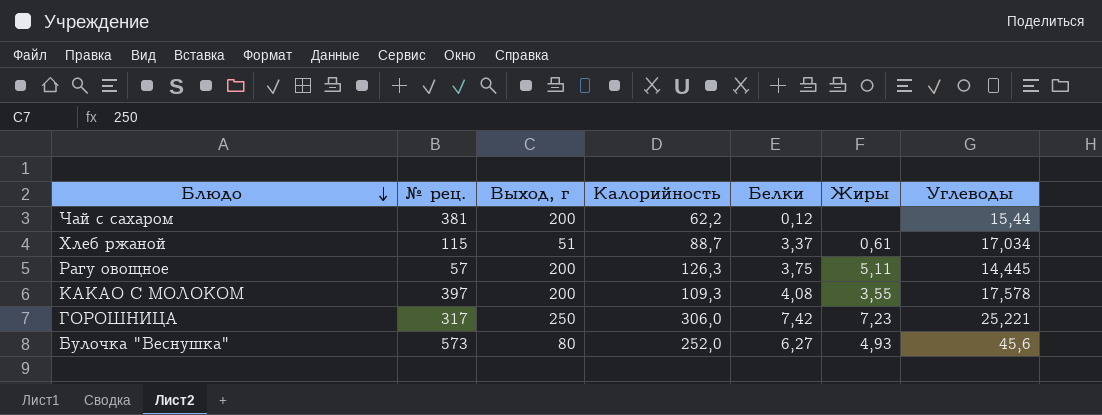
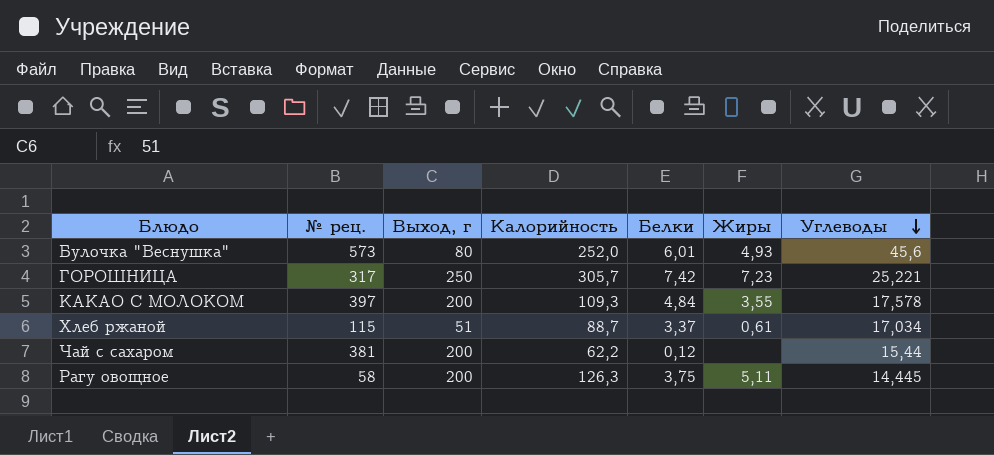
row order: Блюдо descending -> Углеводы descending
Булочка "Веснушка" | Белки: 6,27 -> 6,01
ГОРОШНИЦА | Калорийность: 306,0 -> 305,7
КАКАО С МОЛОКОМ | Белки: 4,08 -> 4,84
Рагу овощное | № рец.: 57 -> 58

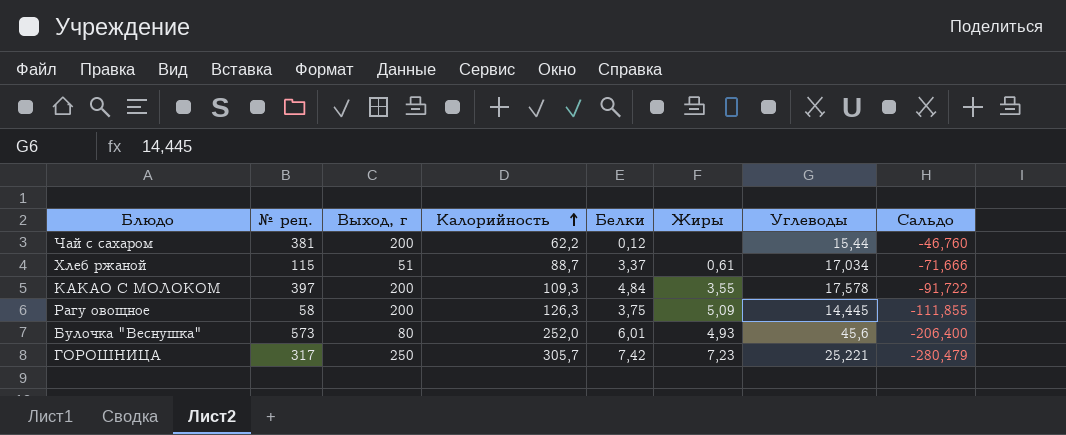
row order: Углеводы descending -> Калорийность ascending
column Сальдо | formula: none -> [Углеводы] - [Калорийность]
Рагу овощное | Жиры: 5,11 -> 5,09

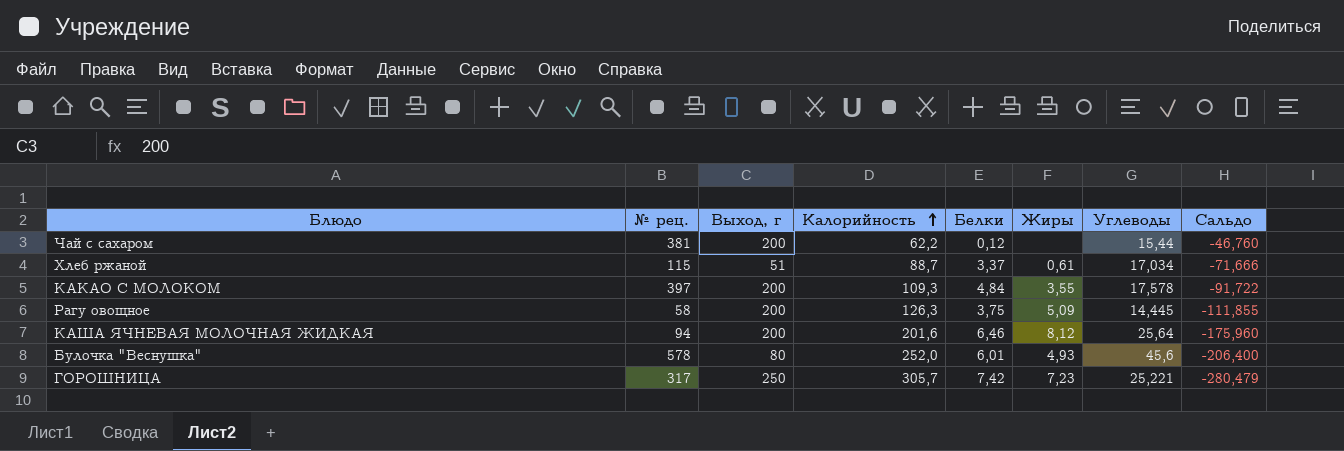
row КАША ЯЧНЕВАЯ МОЛОЧНАЯ ЖИДКАЯ: none -> 94 | 200 | 201,6 | 6,46 | 8,12 | 25,64 | -175,960
Булочка "Веснушка" | № рец.: 573 -> 578

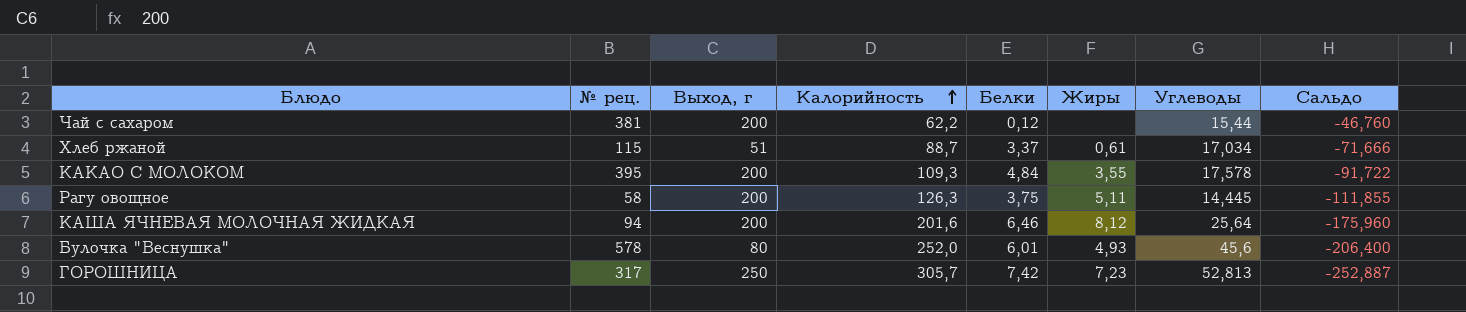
КАКАО С МОЛОКОМ | № рец.: 397 -> 395
Рагу овощное | Жиры: 5,09 -> 5,11
ГОРОШНИЦА | Углеводы: 25,221 -> 52,813
ГОРОШНИЦА | Сальдо: -280,479 -> -252,887

